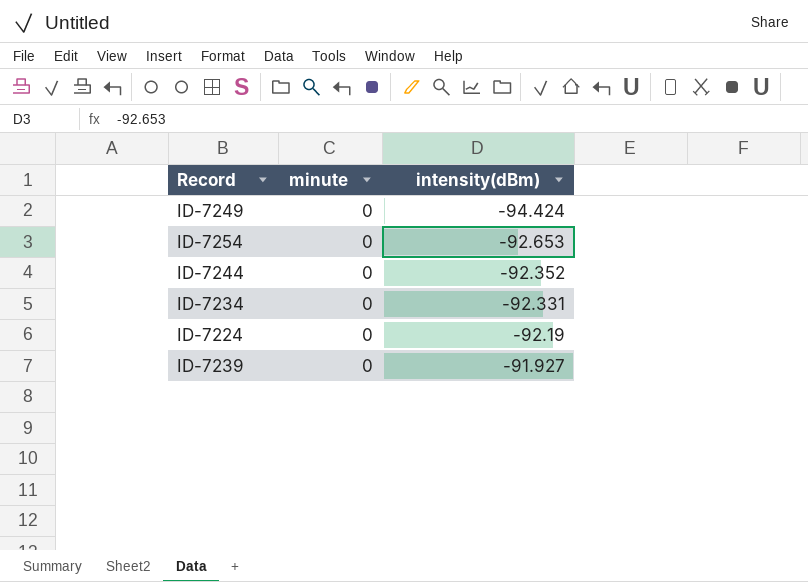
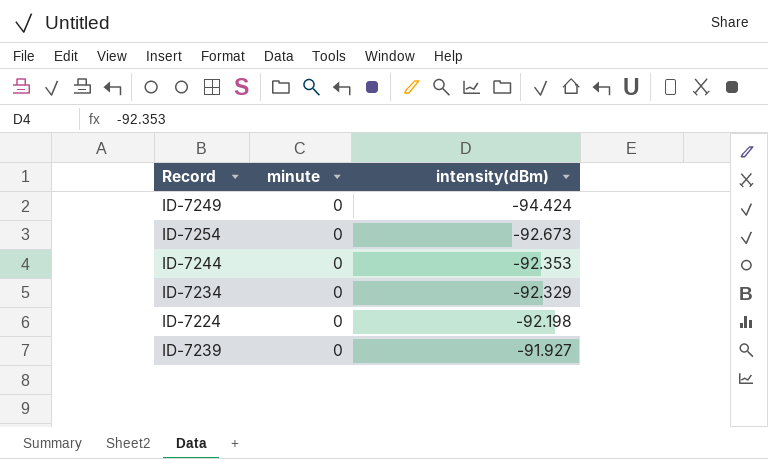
ID-7254 | intensity(dBm): -92.653 -> -92.673
ID-7244 | intensity(dBm): -92.352 -> -92.353
ID-7234 | intensity(dBm): -92.331 -> -92.329
ID-7224 | intensity(dBm): -92.19 -> -92.198

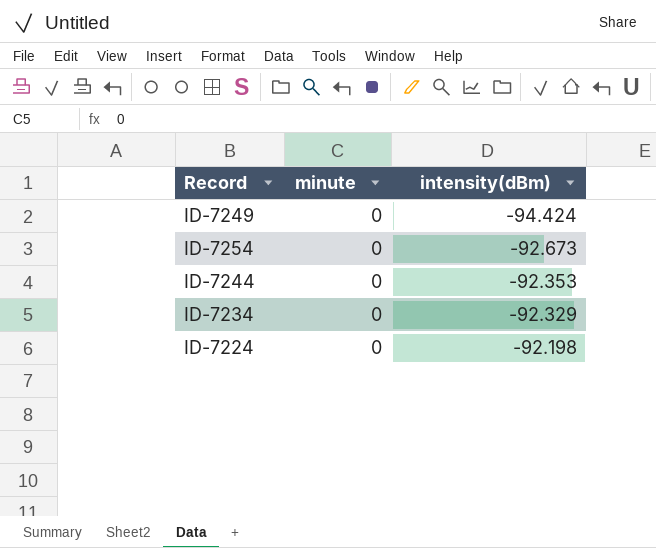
row ID-7239: 0 | -91.927 -> none

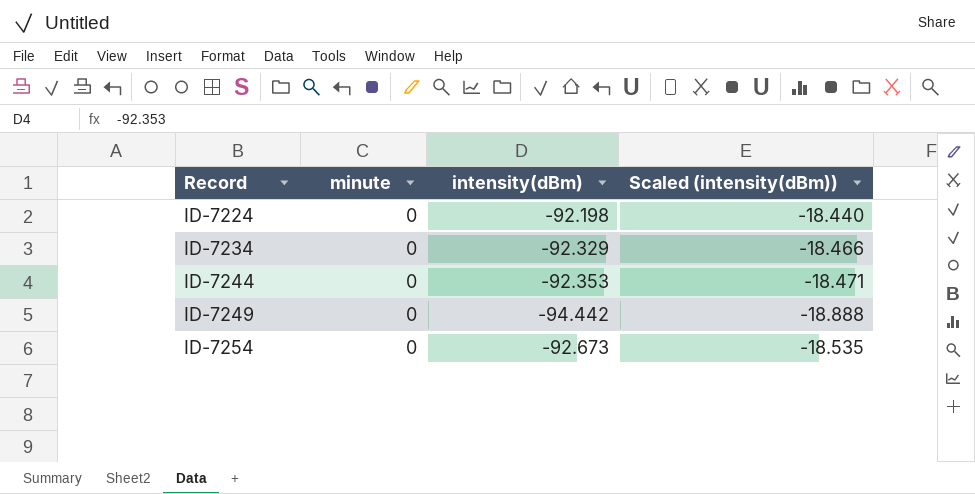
row order: intensity(dBm) ascending -> Record ascending
column Scaled (intensity(dBm)) | formula: none -> [intensity(dBm)] * 0.2
ID-7249 | intensity(dBm): -94.424 -> -94.442

